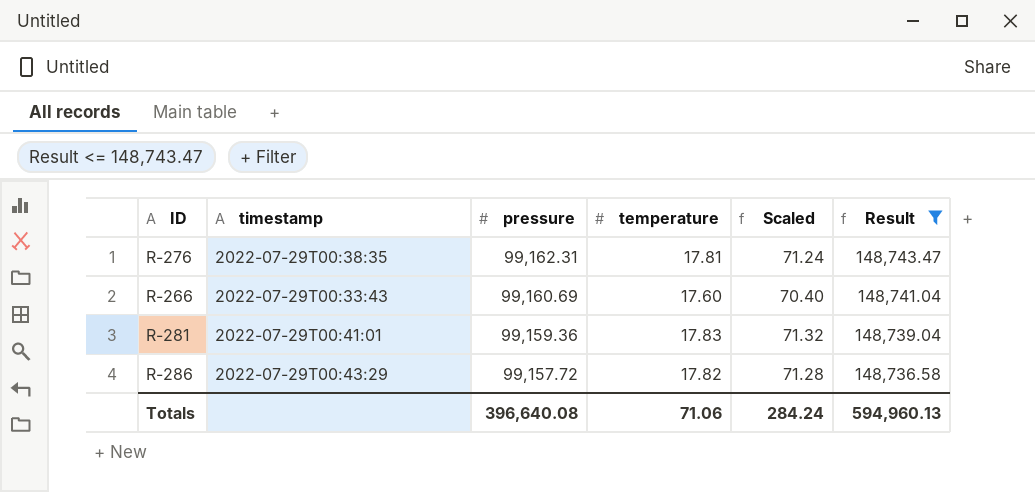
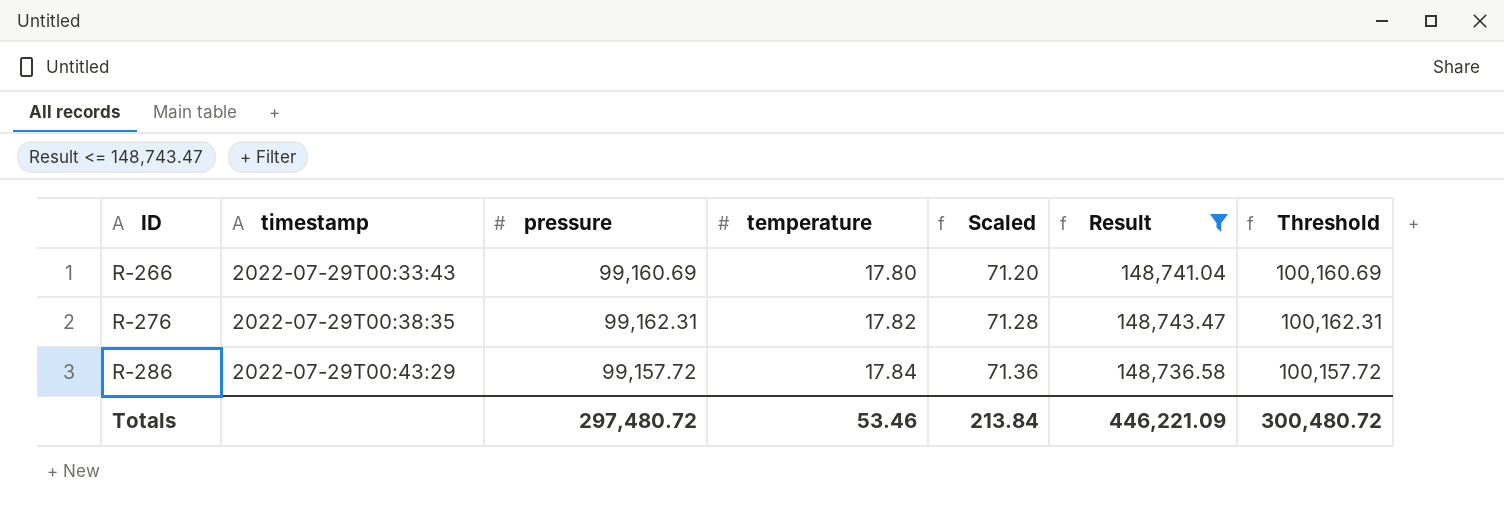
row order: pressure descending -> ID ascending
column Threshold | formula: none -> [pressure] + 1000
row R-281: 2022-07-29T00:41:01 | 99,159.36 | 17.83 | 71.32 | 148,739.04 -> none
R-266 | temperature: 17.60 -> 17.80
R-266 | Scaled: 70.40 -> 71.20
R-276 | temperature: 17.81 -> 17.82
R-276 | Scaled: 71.24 -> 71.28
R-286 | temperature: 17.82 -> 17.84
R-286 | Scaled: 71.28 -> 71.36
Totals | pressure: 396,640.08 -> 297,480.72
Totals | temperature: 71.06 -> 53.46
Totals | Scaled: 284.24 -> 213.84
Totals | Result: 594,960.13 -> 446,221.09

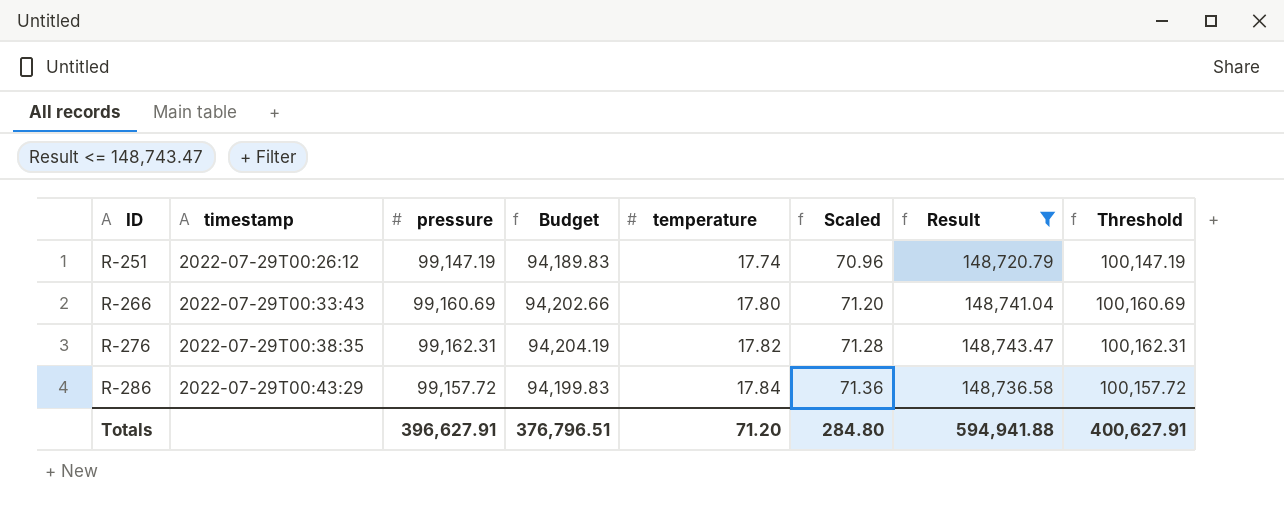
column Budget | formula: none -> [pressure] * 0.95
row R-251: none -> 2022-07-29T00:26:12 | 99,147.19 | 94,189.83 | 17.74 | 70.96 | 148,720.79 | 100,147.19
Totals | pressure: 297,480.72 -> 396,627.91
Totals | temperature: 53.46 -> 71.20
Totals | Scaled: 213.84 -> 284.80
Totals | Result: 446,221.09 -> 594,941.88
Totals | Threshold: 300,480.72 -> 400,627.91

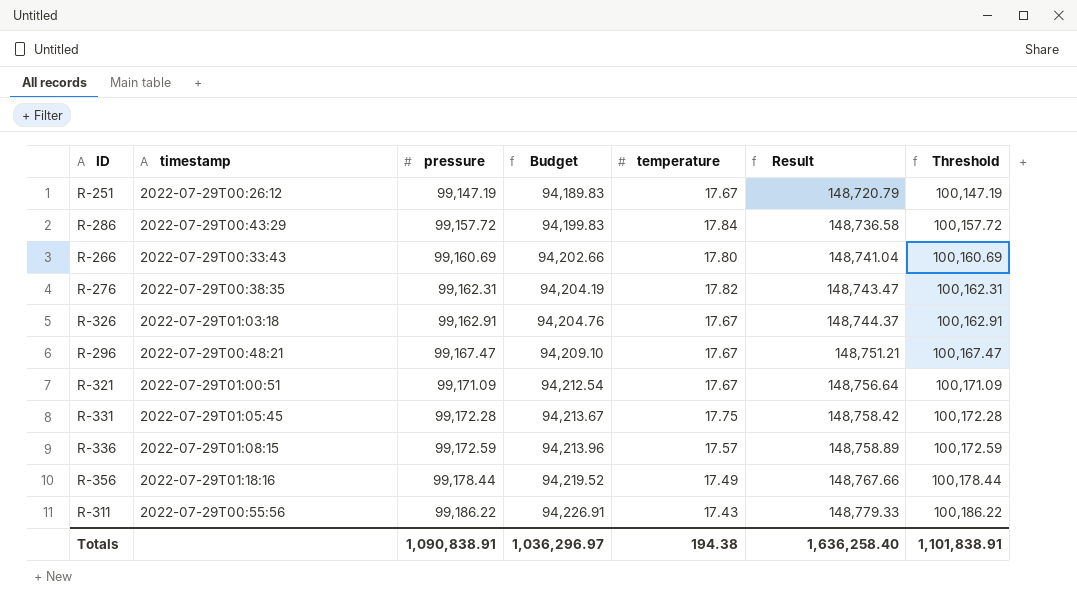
filter: Result <= 148,743.47 -> none
row order: ID ascending -> pressure ascending
column Scaled | formula: [temperature] * 4 -> none
R-251 | temperature: 17.74 -> 17.67
Totals | pressure: 396,627.91 -> 1,090,838.91
Totals | Budget: 376,796.51 -> 1,036,296.97
Totals | temperature: 71.20 -> 194.38
Totals | Result: 594,941.88 -> 1,636,258.40
Totals | Threshold: 400,627.91 -> 1,101,838.91

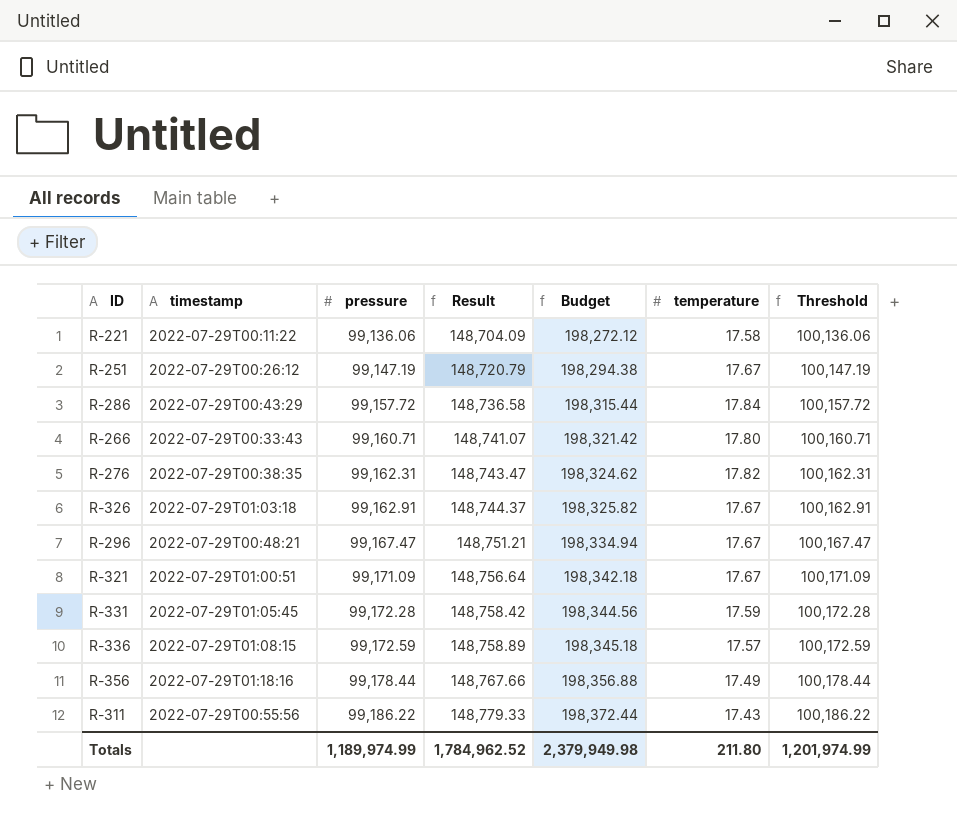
column Result | position: 6 -> 4
column Budget | formula: [pressure] * 0.95 -> [pressure] * 2
row R-221: none -> 2022-07-29T00:11:22 | 99,136.06 | 148,704.09 | 198,272.12 | 17.58 | 100,136.06
R-266 | pressure: 99,160.69 -> 99,160.71
R-266 | Result: 148,741.04 -> 148,741.07
R-266 | Threshold: 100,160.69 -> 100,160.71
R-331 | temperature: 17.75 -> 17.59
Totals | pressure: 1,090,838.91 -> 1,189,974.99
Totals | Result: 1,636,258.40 -> 1,784,962.52
Totals | Budget: 1,036,296.97 -> 2,379,949.98
Totals | temperature: 194.38 -> 211.80
Totals | Threshold: 1,101,838.91 -> 1,201,974.99

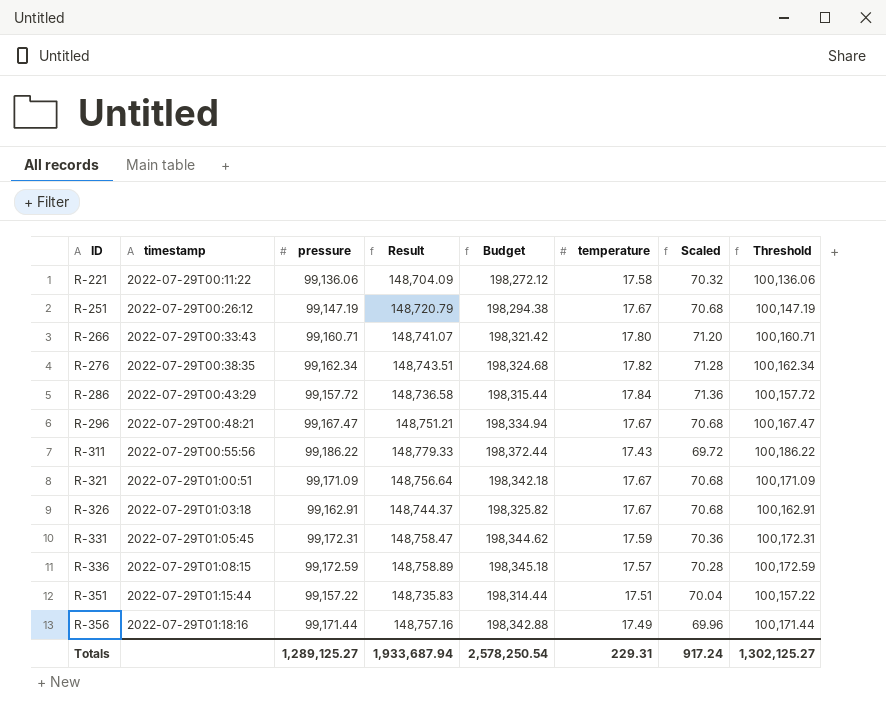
row order: pressure ascending -> ID ascending
column Scaled | formula: none -> [temperature] * 4
R-276 | pressure: 99,162.31 -> 99,162.34
R-276 | Result: 148,743.47 -> 148,743.51
R-276 | Budget: 198,324.62 -> 198,324.68
R-276 | Threshold: 100,162.31 -> 100,162.34
R-331 | pressure: 99,172.28 -> 99,172.31
R-331 | Result: 148,758.42 -> 148,758.47
R-331 | Budget: 198,344.56 -> 198,344.62
R-331 | Threshold: 100,172.28 -> 100,172.31
row R-351: none -> 2022-07-29T01:15:44 | 99,157.22 | 148,735.83 | 198,314.44 | 17.51 | 70.04 | 100,157.22
R-356 | pressure: 99,178.44 -> 99,171.44
R-356 | Result: 148,767.66 -> 148,757.16
R-356 | Budget: 198,356.88 -> 198,342.88
R-356 | Threshold: 100,178.44 -> 100,171.44
Totals | pressure: 1,189,974.99 -> 1,289,125.27
Totals | Result: 1,784,962.52 -> 1,933,687.94
Totals | Budget: 2,379,949.98 -> 2,578,250.54
Totals | temperature: 211.80 -> 229.31
Totals | Threshold: 1,201,974.99 -> 1,302,125.27

